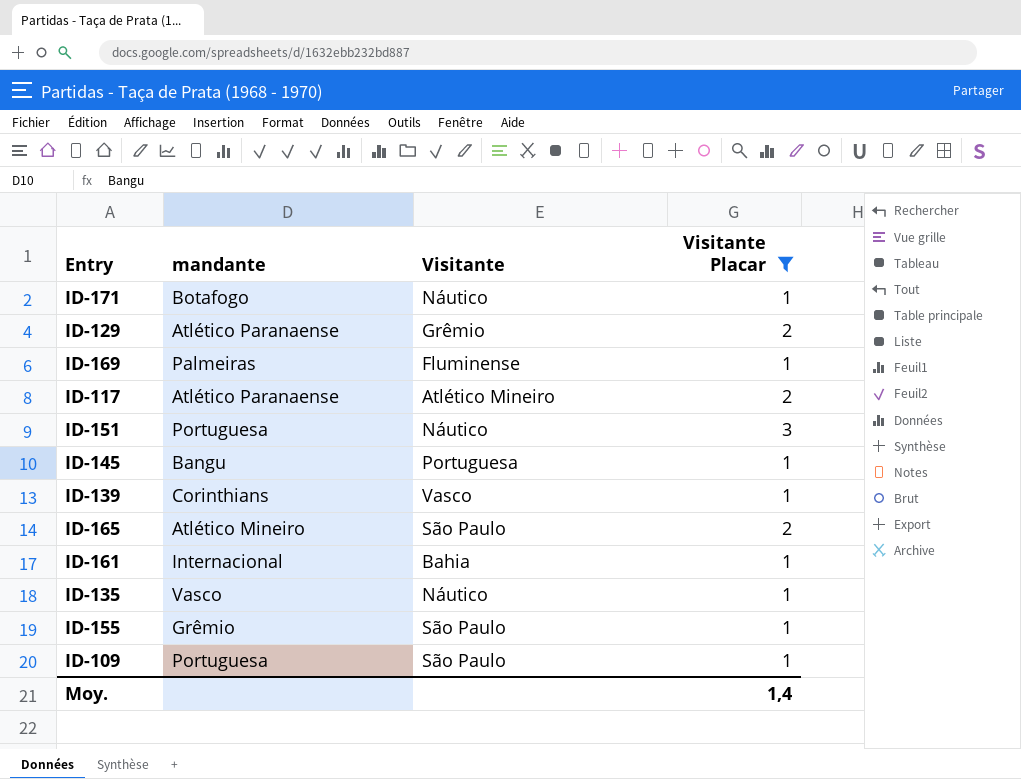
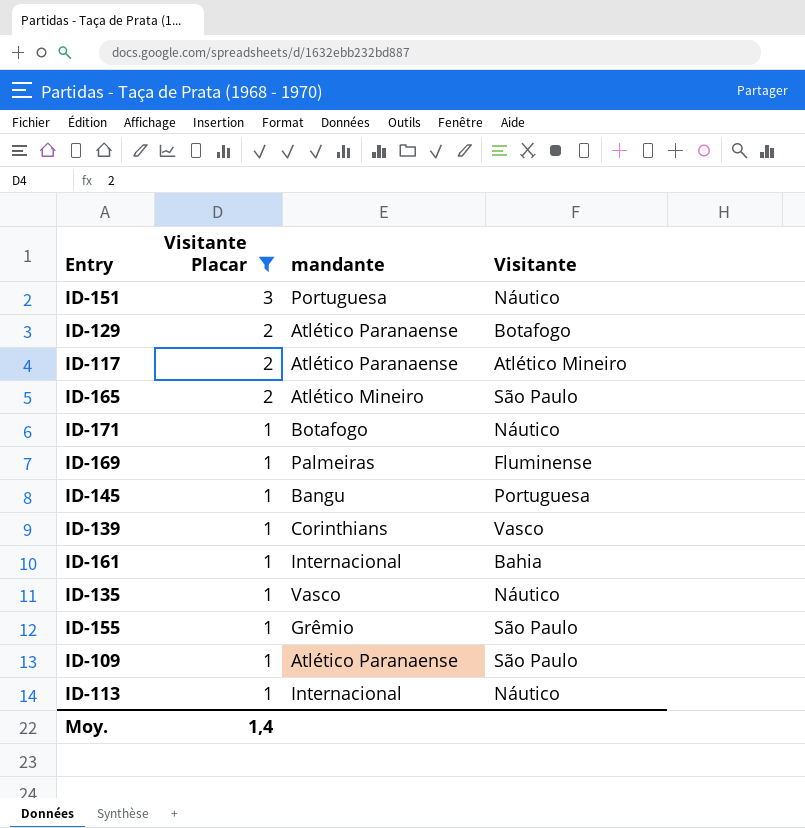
row order: none -> Visitante Placar descending
column Visitante Placar | position: 4 -> 2
ID-129 | Visitante: Grêmio -> Botafogo
ID-109 | mandante: Portuguesa -> Atlético Paranaense
row ID-113: none -> 1 | Internacional | Náutico

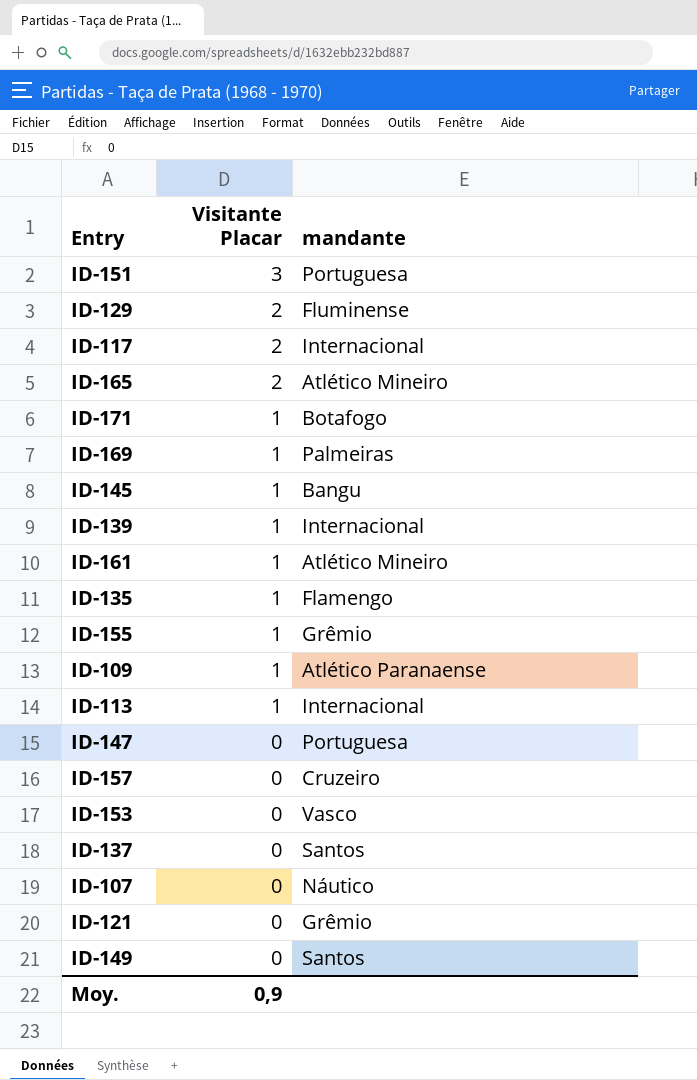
filter: Visitante Placar != 0 -> none
column Visitante | position: 4 -> none
ID-129 | mandante: Atlético Paranaense -> Fluminense
ID-117 | mandante: Atlético Paranaense -> Internacional
ID-139 | mandante: Corinthians -> Internacional
ID-161 | mandante: Internacional -> Atlético Mineiro
ID-135 | mandante: Vasco -> Flamengo
Moy. | Visitante Placar: 1,4 -> 0,9

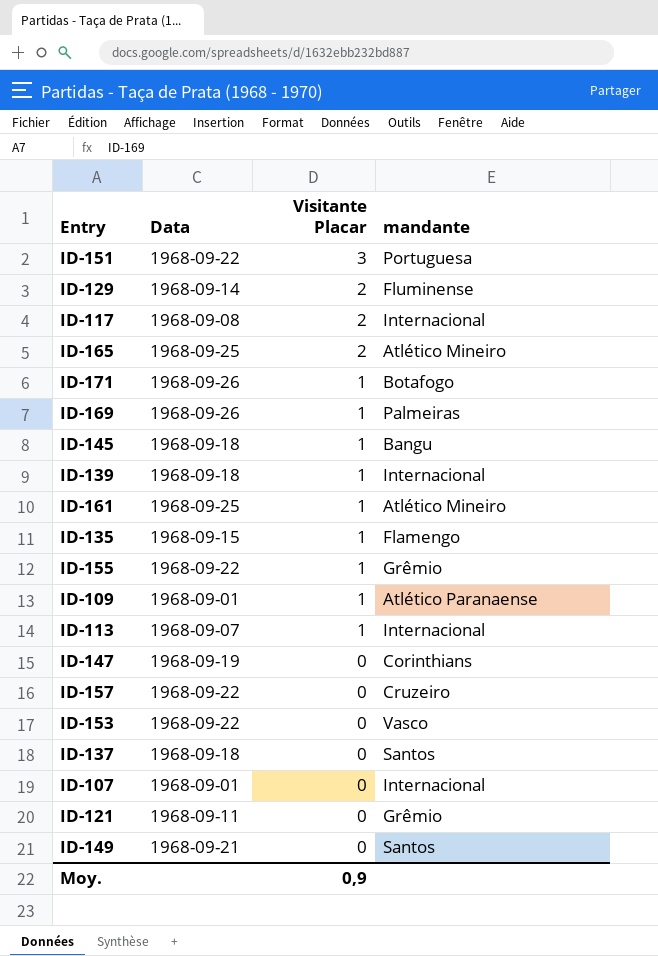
column Data | position: none -> 2
ID-147 | mandante: Portuguesa -> Corinthians
ID-107 | mandante: Náutico -> Internacional

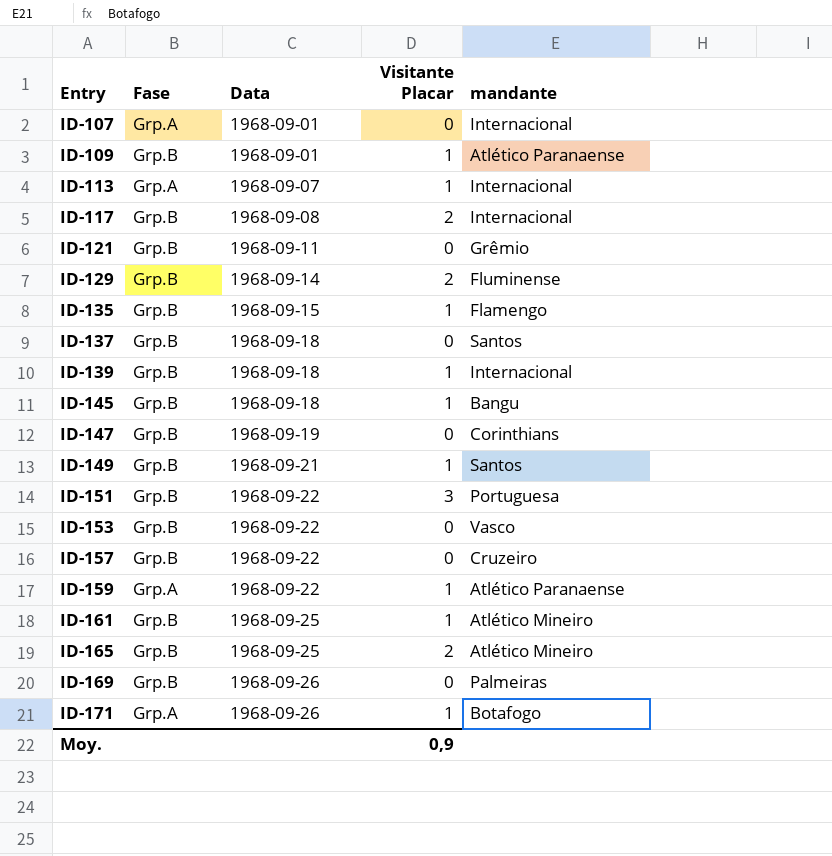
row order: Visitante Placar descending -> Entry ascending
column Fase | position: none -> 2
row ID-155: 1968-09-22 | 1 | Grêmio -> none
ID-149 | Visitante Placar: 0 -> 1
row ID-159: none -> Grp.A | 1968-09-22 | 1 | Atlético Paranaense
ID-169 | Visitante Placar: 1 -> 0

